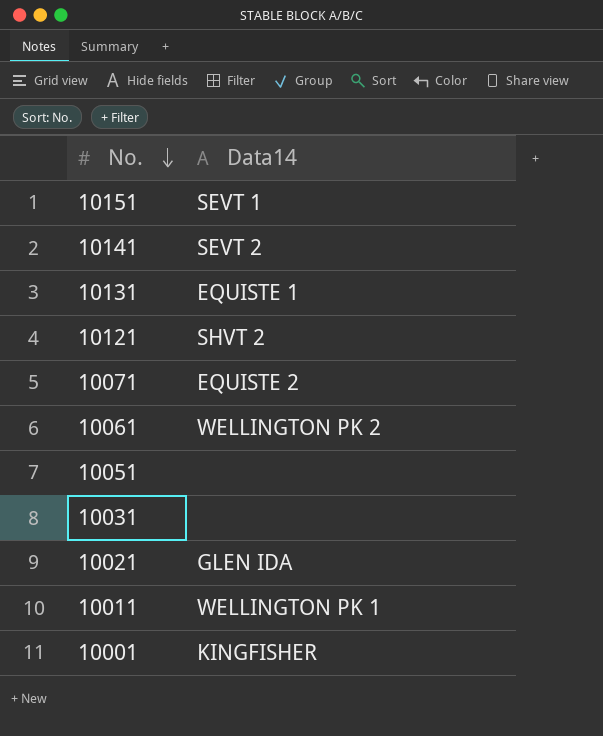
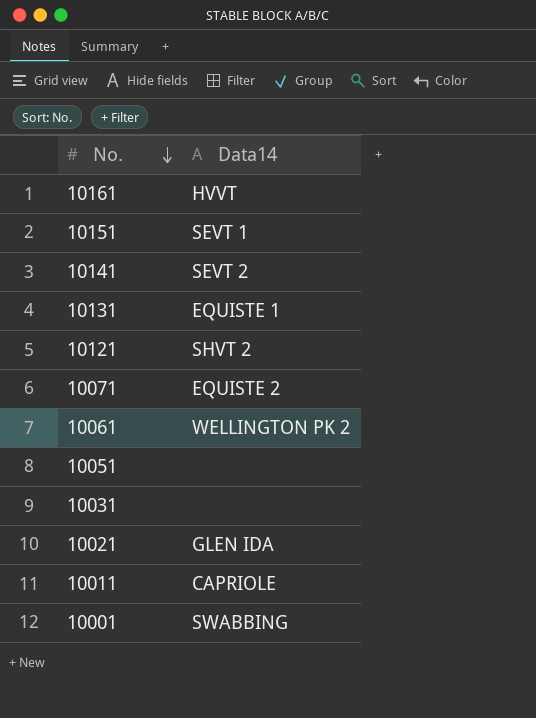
row 10161: none -> HVVT
10011 | Data14: WELLINGTON PK 1 -> CAPRIOLE
10001 | Data14: KINGFISHER -> SWABBING

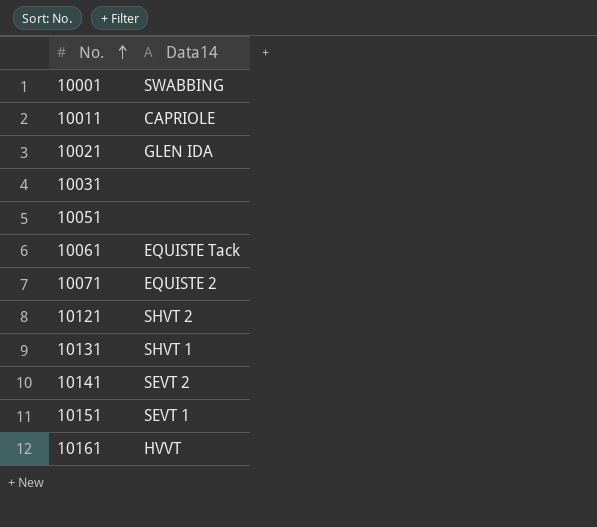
row order: No. descending -> No. ascending
10061 | Data14: WELLINGTON PK 2 -> EQUISTE Tack
10131 | Data14: EQUISTE 1 -> SHVT 1

